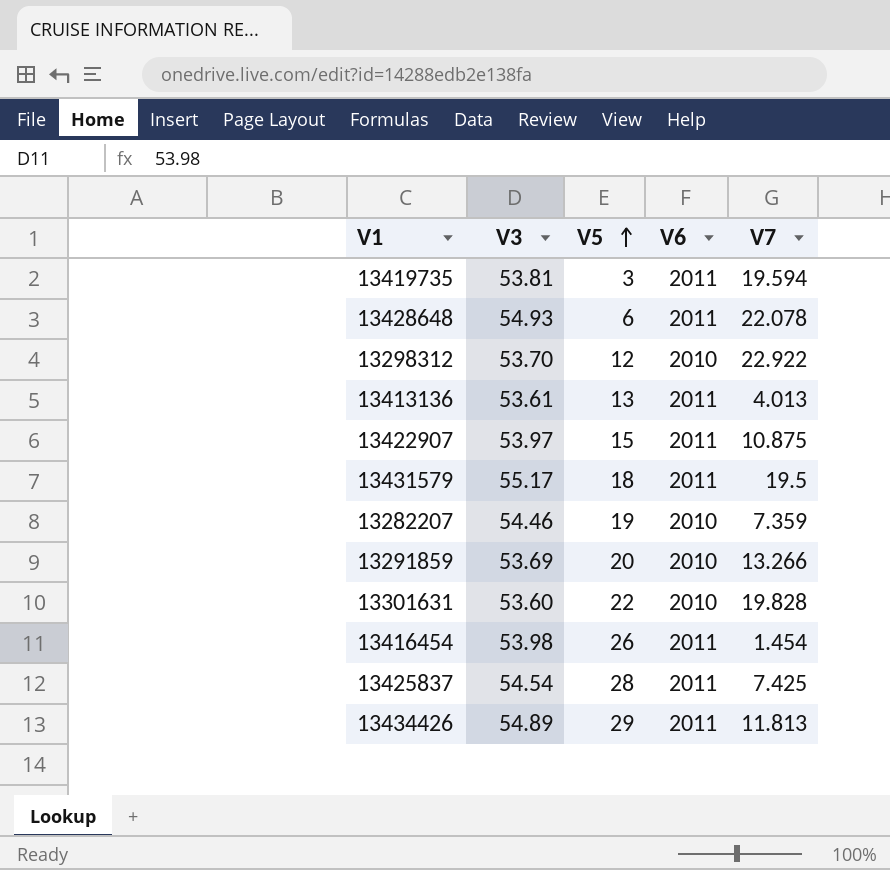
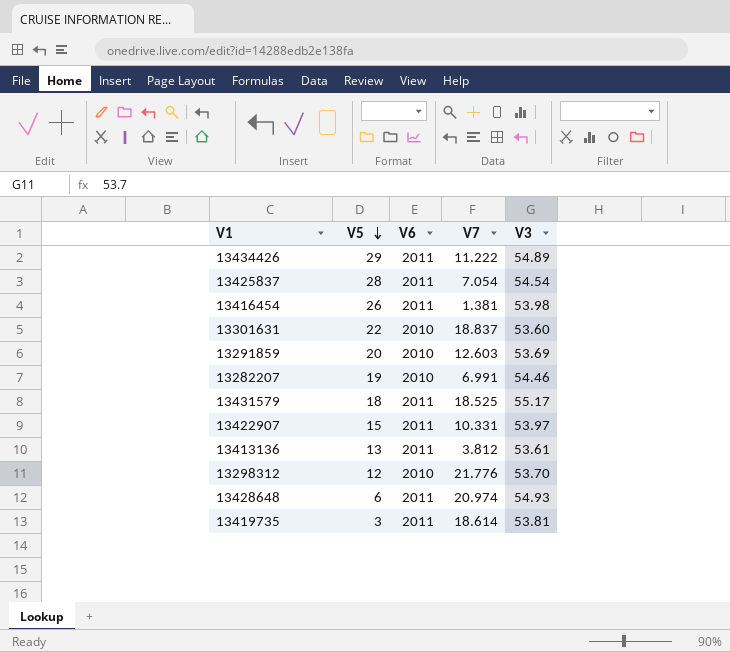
row order: V5 ascending -> V5 descending
column V3 | position: 2 -> 5
13434426 | V7: 11.813 -> 11.222
13425837 | V7: 7.425 -> 7.054
13416454 | V7: 1.454 -> 1.381
13301631 | V7: 19.828 -> 18.837
13291859 | V7: 13.266 -> 12.603
13282207 | V7: 7.359 -> 6.991
13431579 | V7: 19.5 -> 18.525
13422907 | V7: 10.875 -> 10.331
13413136 | V7: 4.013 -> 3.812
13298312 | V7: 22.922 -> 21.776
13428648 | V7: 22.078 -> 20.974
13419735 | V7: 19.594 -> 18.614

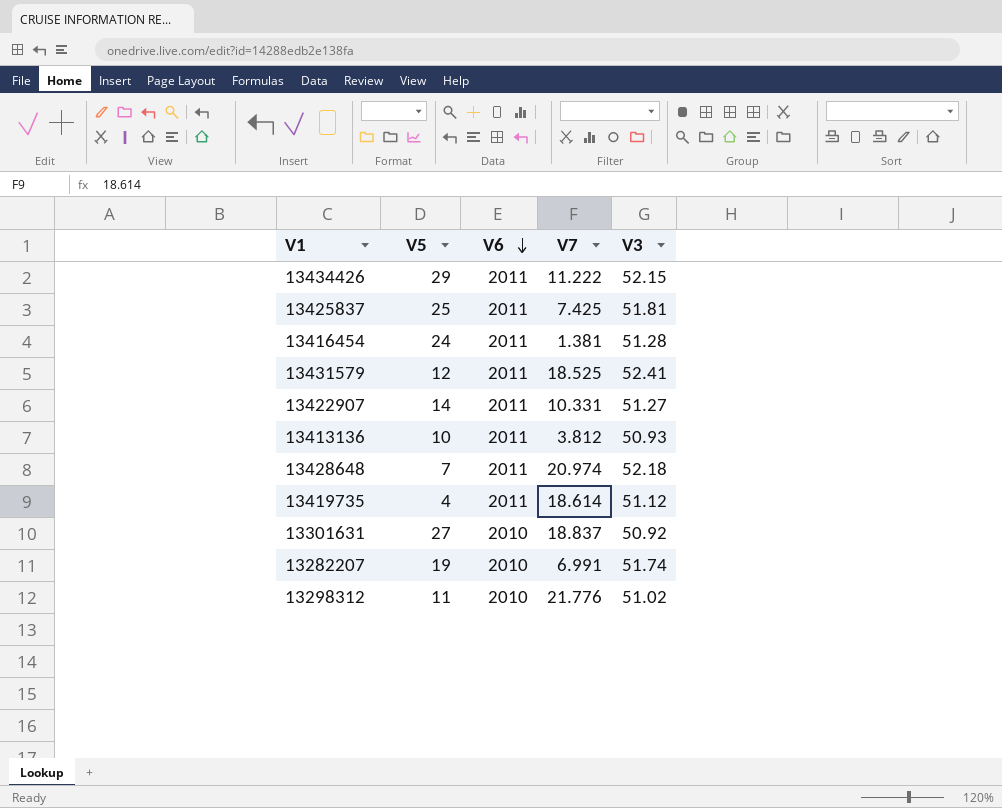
row order: V5 descending -> V6 descending
row 13291859: 20 | 2010 | 12.603 | 53.69 -> none
13434426 | V3: 54.89 -> 52.15
13425837 | V5: 28 -> 25
13425837 | V7: 7.054 -> 7.425
13425837 | V3: 54.54 -> 51.81
13416454 | V5: 26 -> 24
13416454 | V3: 53.98 -> 51.28
13431579 | V5: 18 -> 12
13431579 | V3: 55.17 -> 52.41
13422907 | V5: 15 -> 14
13422907 | V3: 53.97 -> 51.27
13413136 | V5: 13 -> 10
13413136 | V3: 53.61 -> 50.93
13428648 | V5: 6 -> 7
13428648 | V3: 54.93 -> 52.18
13419735 | V5: 3 -> 4
13419735 | V3: 53.81 -> 51.12
13301631 | V5: 22 -> 27
13301631 | V3: 53.60 -> 50.92
13282207 | V3: 54.46 -> 51.74
13298312 | V5: 12 -> 11
13298312 | V3: 53.70 -> 51.02

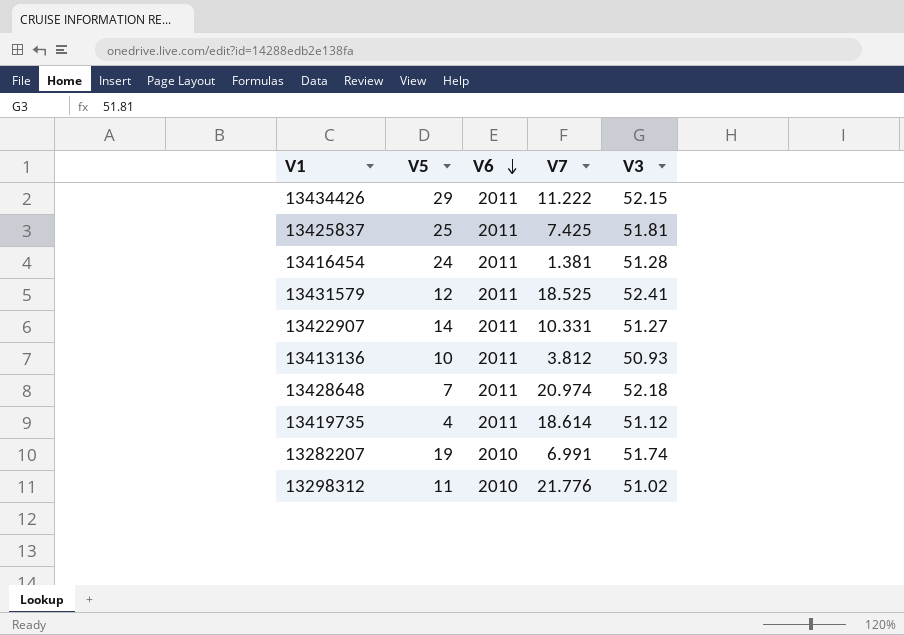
row 13301631: 27 | 2010 | 18.837 | 50.92 -> none

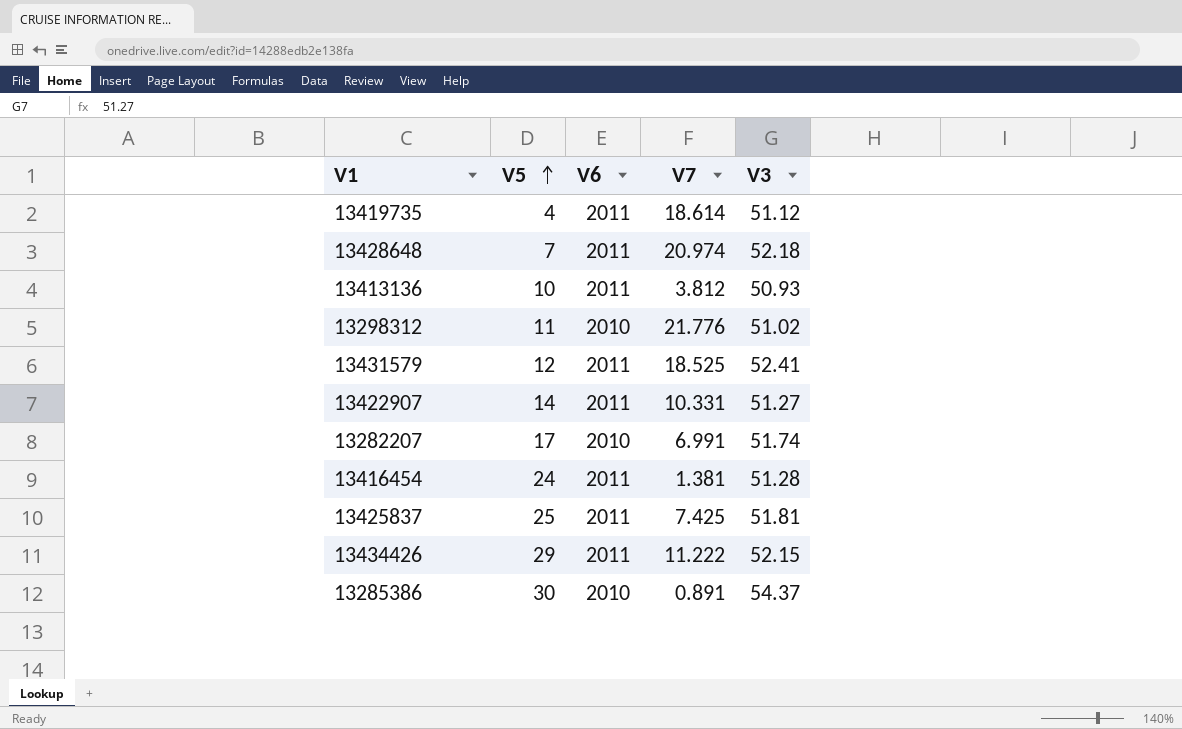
row order: V6 descending -> V5 ascending
13282207 | V5: 19 -> 17
row 13285386: none -> 30 | 2010 | 0.891 | 54.37

